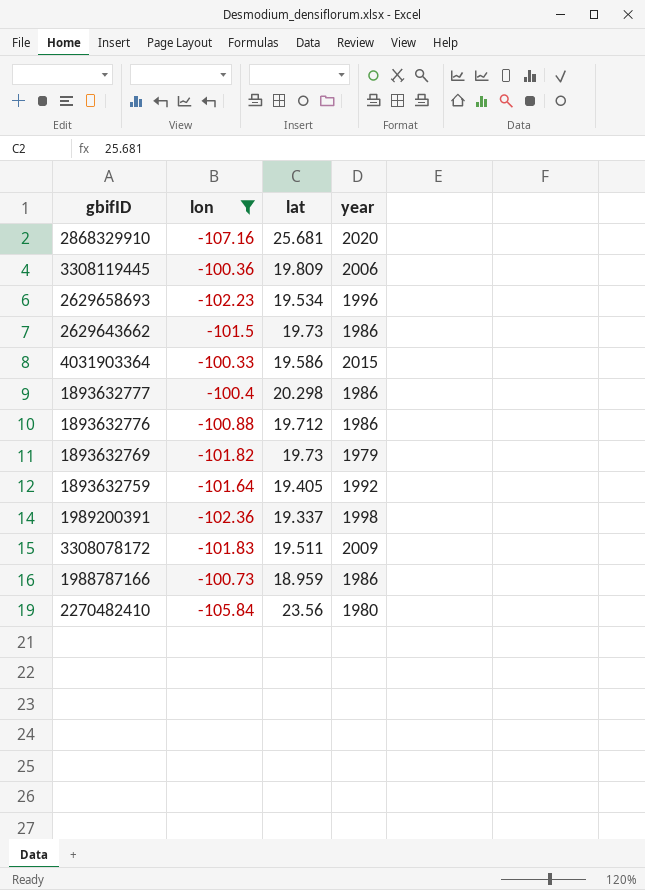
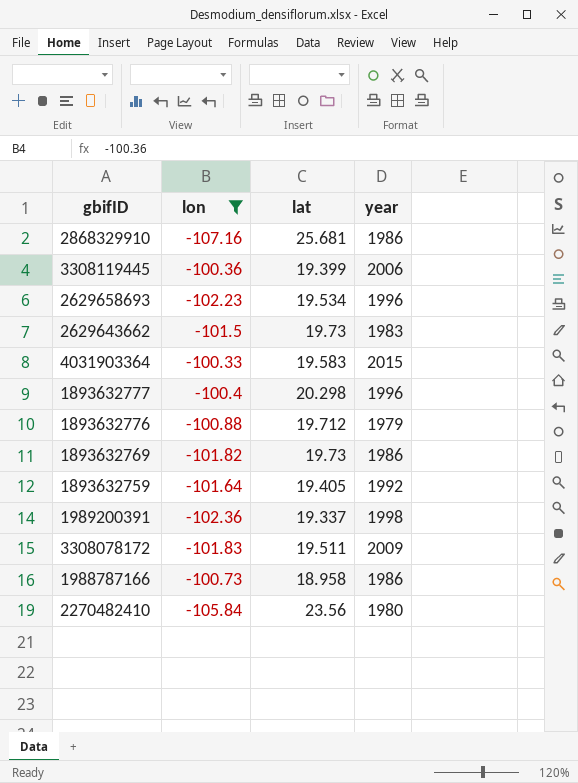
2868329910 | year: 2020 -> 1986
3308119445 | lat: 19.809 -> 19.399
2629643662 | year: 1986 -> 1983
4031903364 | lat: 19.586 -> 19.583
1893632777 | year: 1986 -> 1996
1893632776 | year: 1986 -> 1979
1893632769 | year: 1979 -> 1986
1988787166 | lat: 18.959 -> 18.958

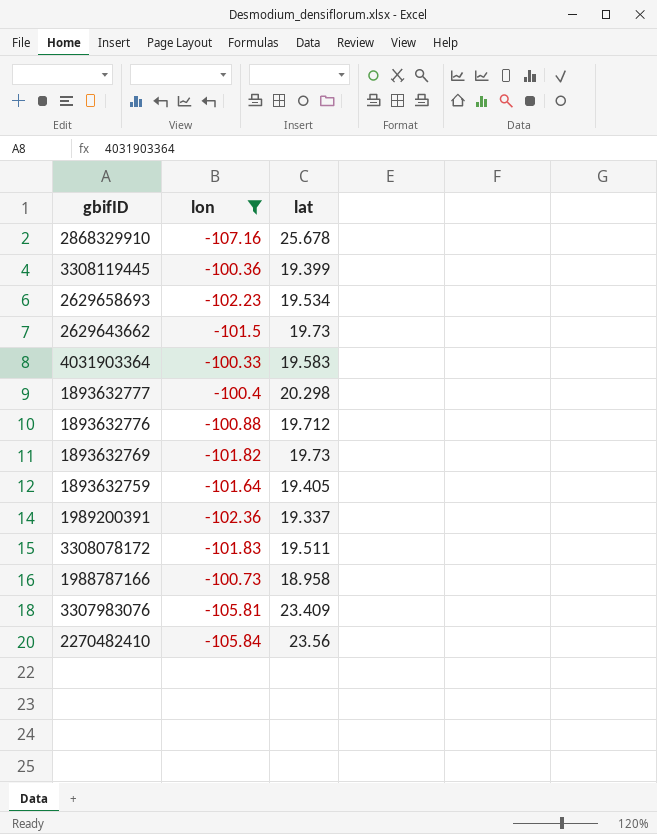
column year | position: 4 -> none
2868329910 | lat: 25.681 -> 25.678
row 3307983076: none -> -105.81 | 23.409

